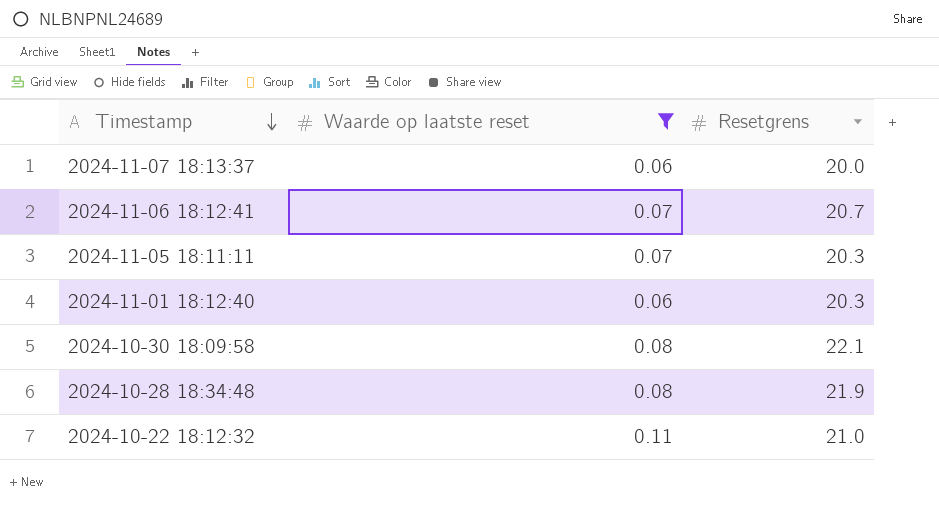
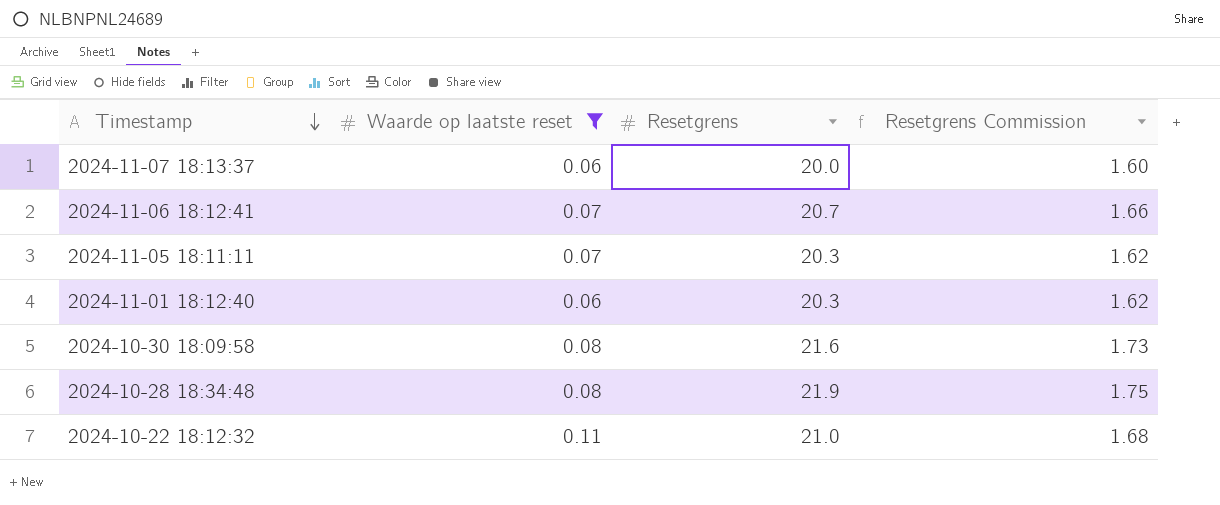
column Resetgrens Commission | formula: none -> [Resetgrens] * 0.08
2024-10-30 18:09:58 | Resetgrens: 22.1 -> 21.6

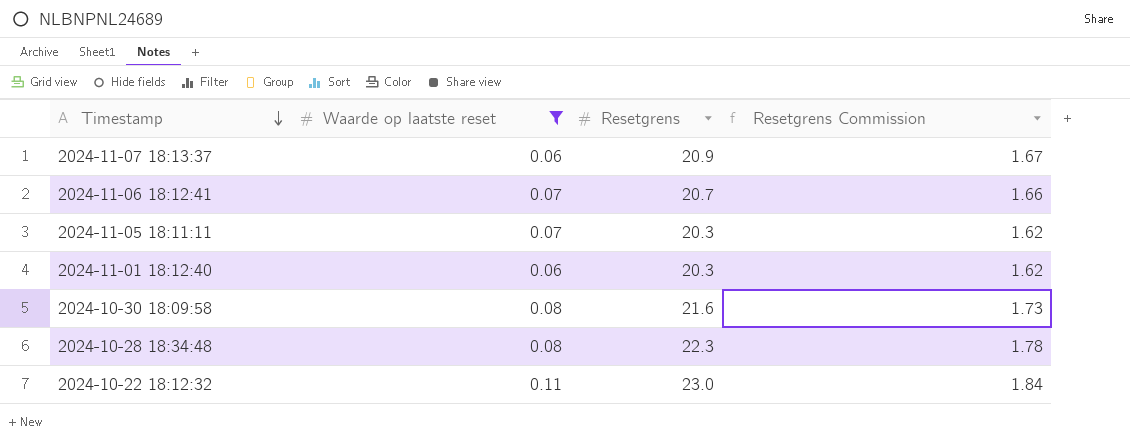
2024-11-07 18:13:37 | Resetgrens: 20.0 -> 20.9
2024-11-07 18:13:37 | Resetgrens Commission: 1.60 -> 1.67
2024-10-28 18:34:48 | Resetgrens: 21.9 -> 22.3
2024-10-28 18:34:48 | Resetgrens Commission: 1.75 -> 1.78
2024-10-22 18:12:32 | Resetgrens: 21.0 -> 23.0
2024-10-22 18:12:32 | Resetgrens Commission: 1.68 -> 1.84

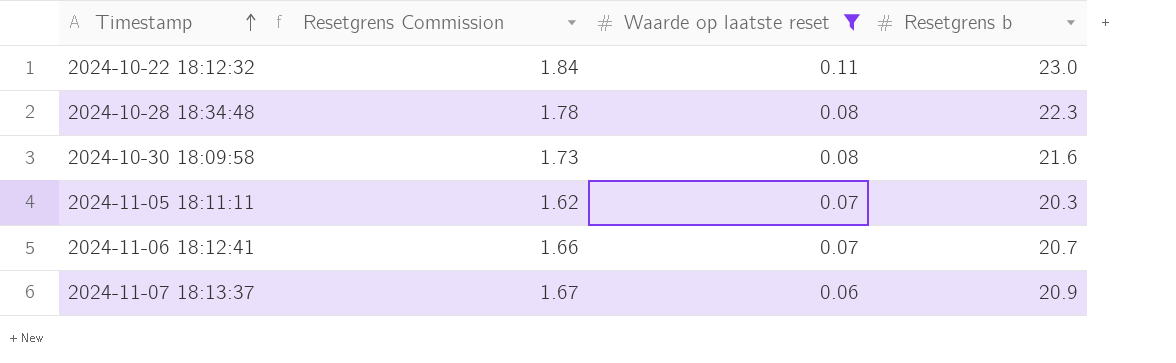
row order: Timestamp descending -> Timestamp ascending
column Resetgrens Commission | position: 4 -> 2
column name: Resetgrens -> Resetgrens b
row 2024-11-01 18:12:40: 0.06 | 20.3 | 1.62 -> none

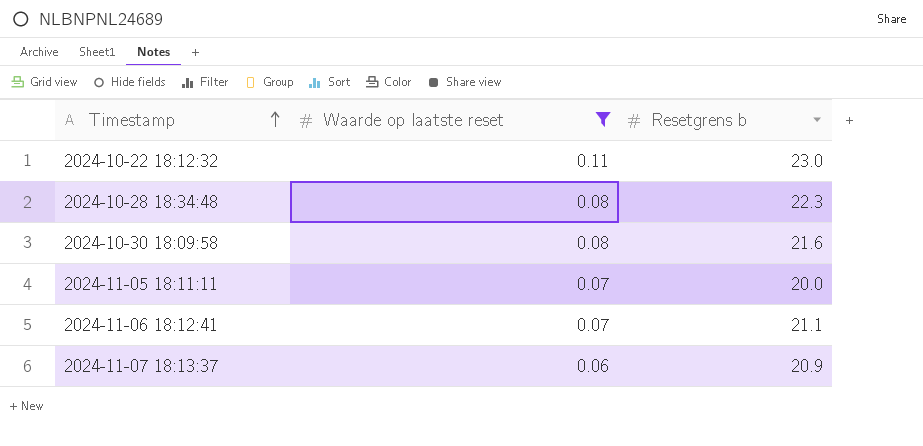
column Resetgrens Commission | formula: [Resetgrens b] * 0.08 -> none
2024-11-05 18:11:11 | Resetgrens b: 20.3 -> 20.0
2024-11-06 18:12:41 | Resetgrens b: 20.7 -> 21.1

